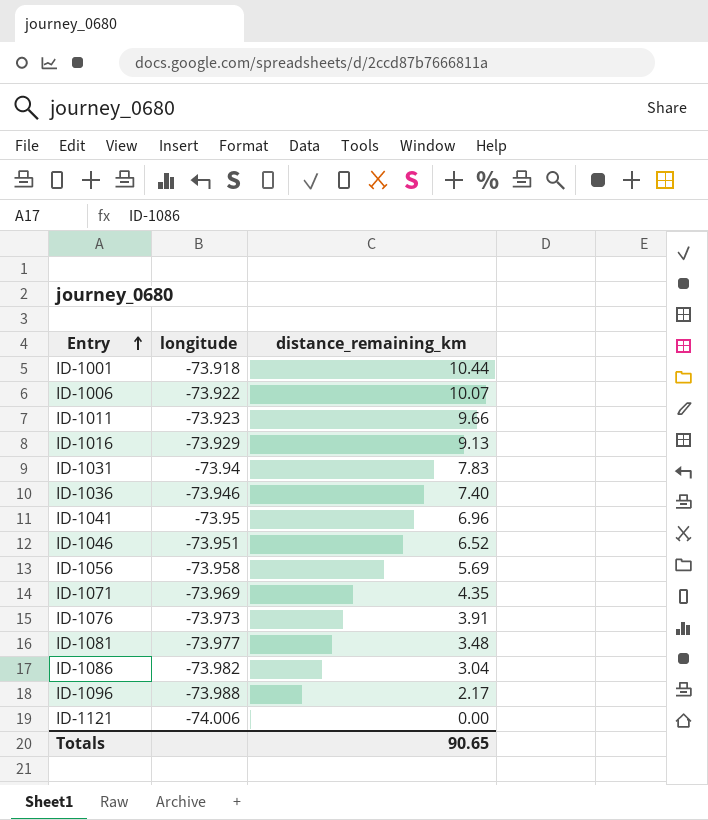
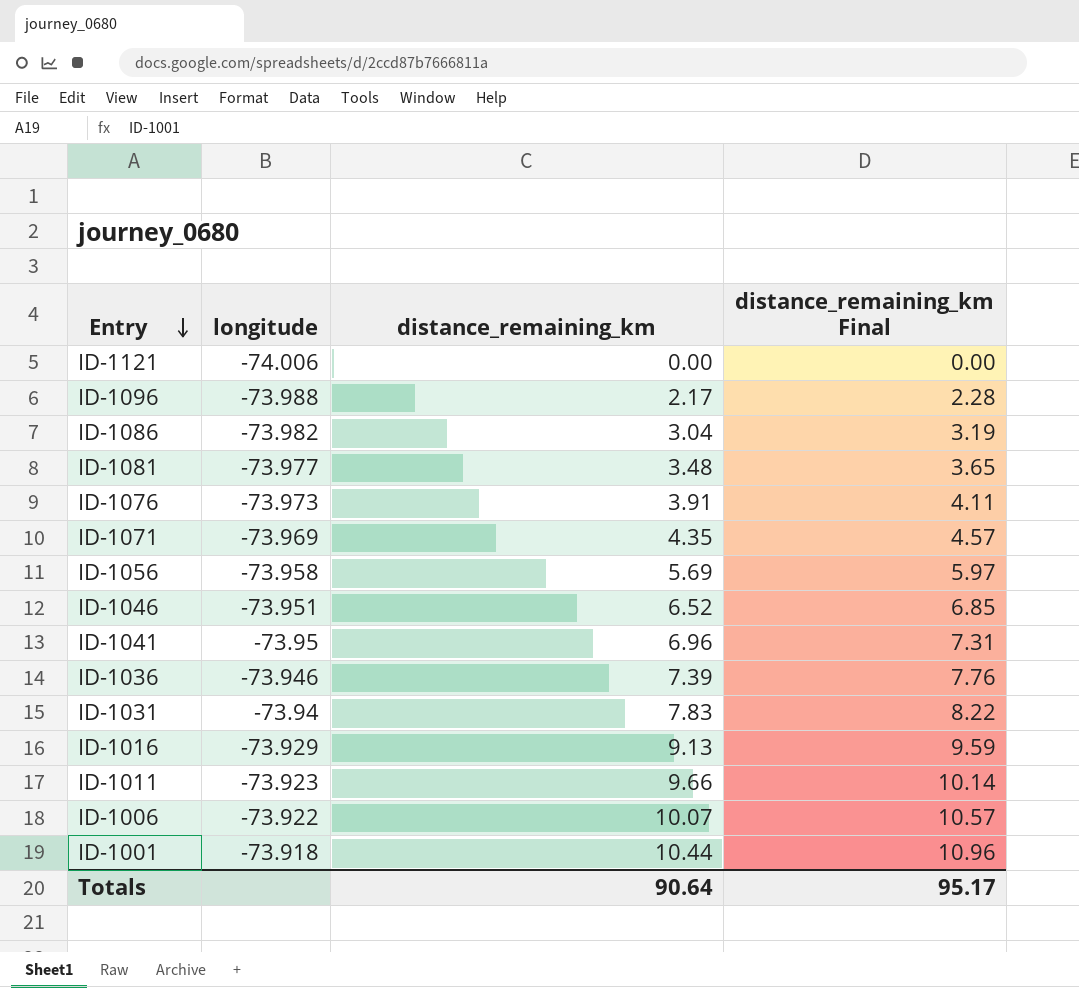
row order: Entry ascending -> Entry descending
column distance_remaining_km Final | formula: none -> [distance_remaining_km] * 1.05
ID-1036 | distance_remaining_km: 7.40 -> 7.39
Totals | distance_remaining_km: 90.65 -> 90.64

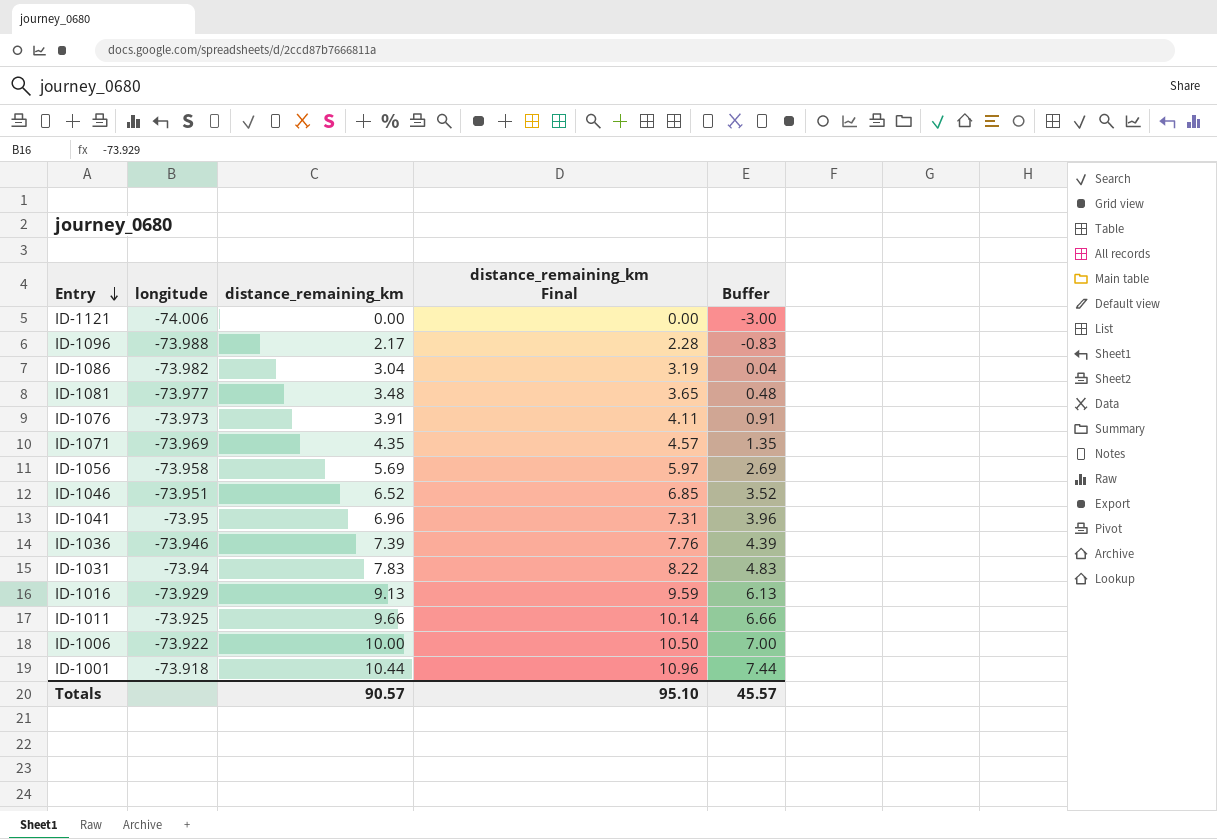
column Buffer | formula: none -> [distance_remaining_km] - 3
ID-1011 | longitude: -73.923 -> -73.925
ID-1006 | distance_remaining_km: 10.07 -> 10.00
ID-1006 | distance_remaining_km Final: 10.57 -> 10.50
Totals | distance_remaining_km: 90.64 -> 90.57
Totals | distance_remaining_km Final: 95.17 -> 95.10

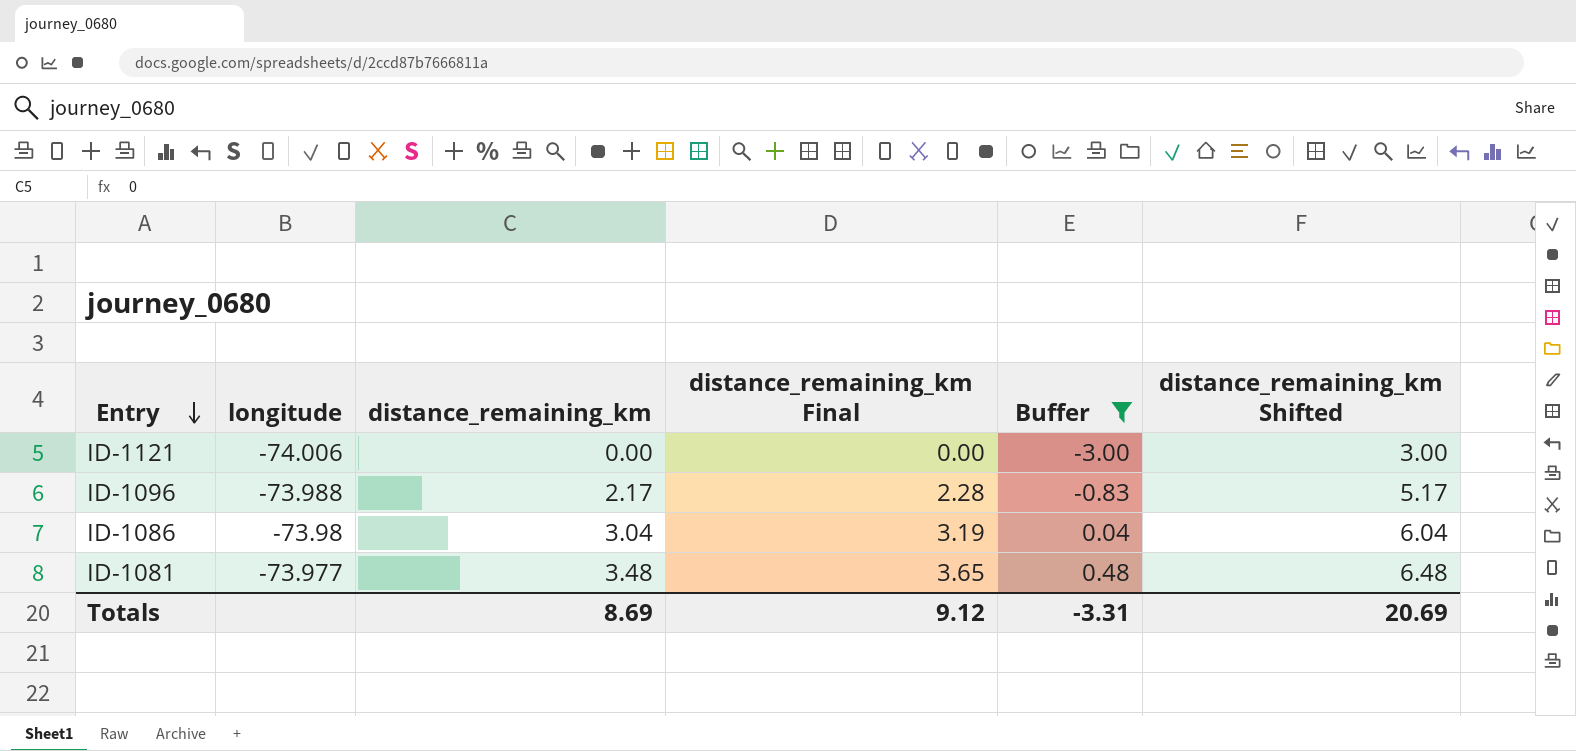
filter: none -> Buffer <= 0.48
column distance_remaining_km Shifted | formula: none -> [distance_remaining_km] + 3
ID-1086 | longitude: -73.982 -> -73.98
Totals | distance_remaining_km: 90.57 -> 8.69
Totals | distance_remaining_km Final: 95.10 -> 9.12
Totals | Buffer: 45.57 -> -3.31

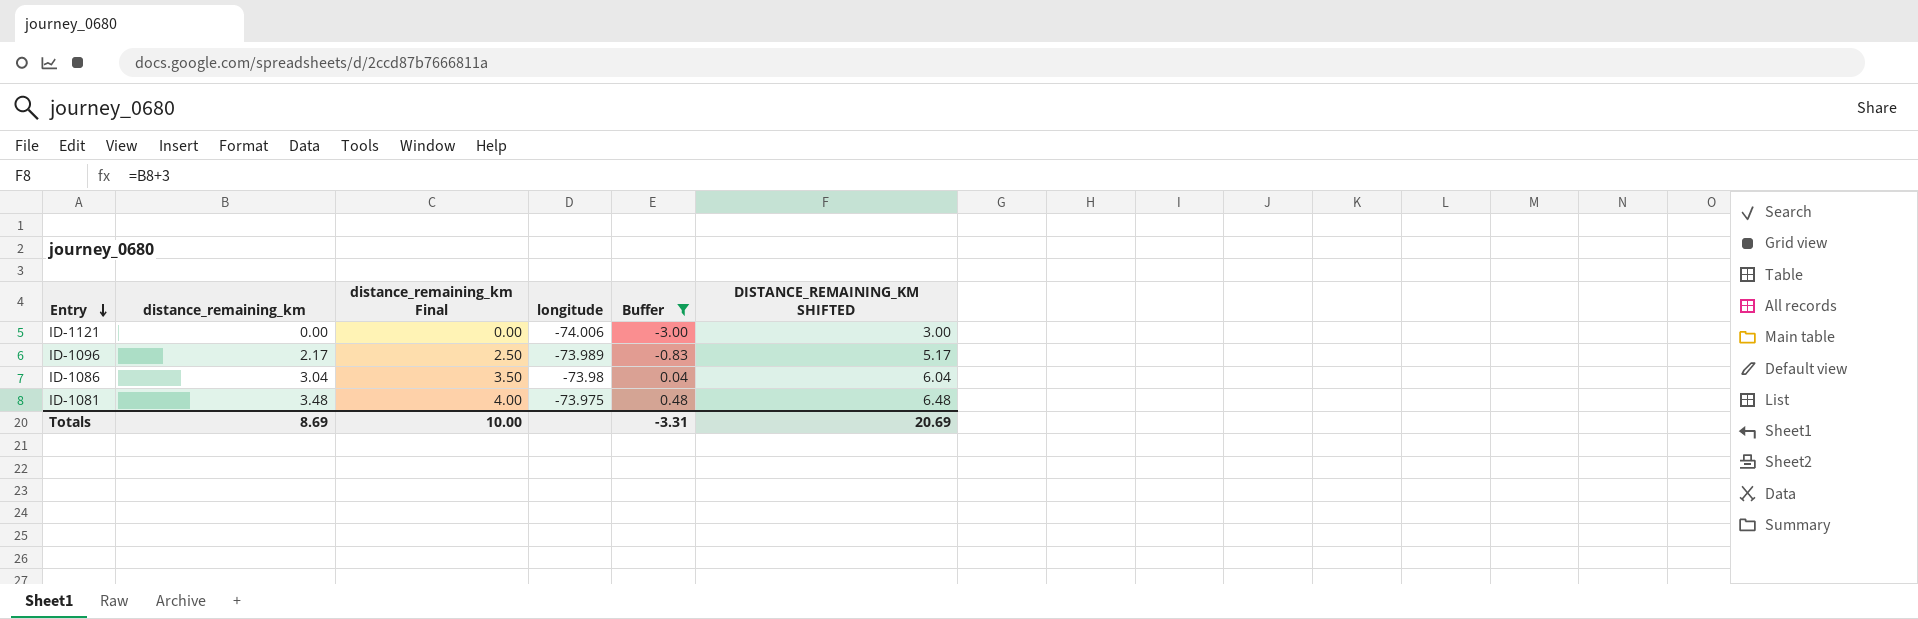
column distance_remaining_km Final | formula: [distance_remaining_km] * 1.05 -> [distance_remaining_km] * 1.15
column longitude | position: 2 -> 4
column name: distance_remaining_km Shifted -> DISTANCE_REMAINING_KM SHIFTED
ID-1096 | longitude: -73.988 -> -73.989
ID-1081 | longitude: -73.977 -> -73.975
Totals | distance_remaining_km Final: 9.12 -> 10.00

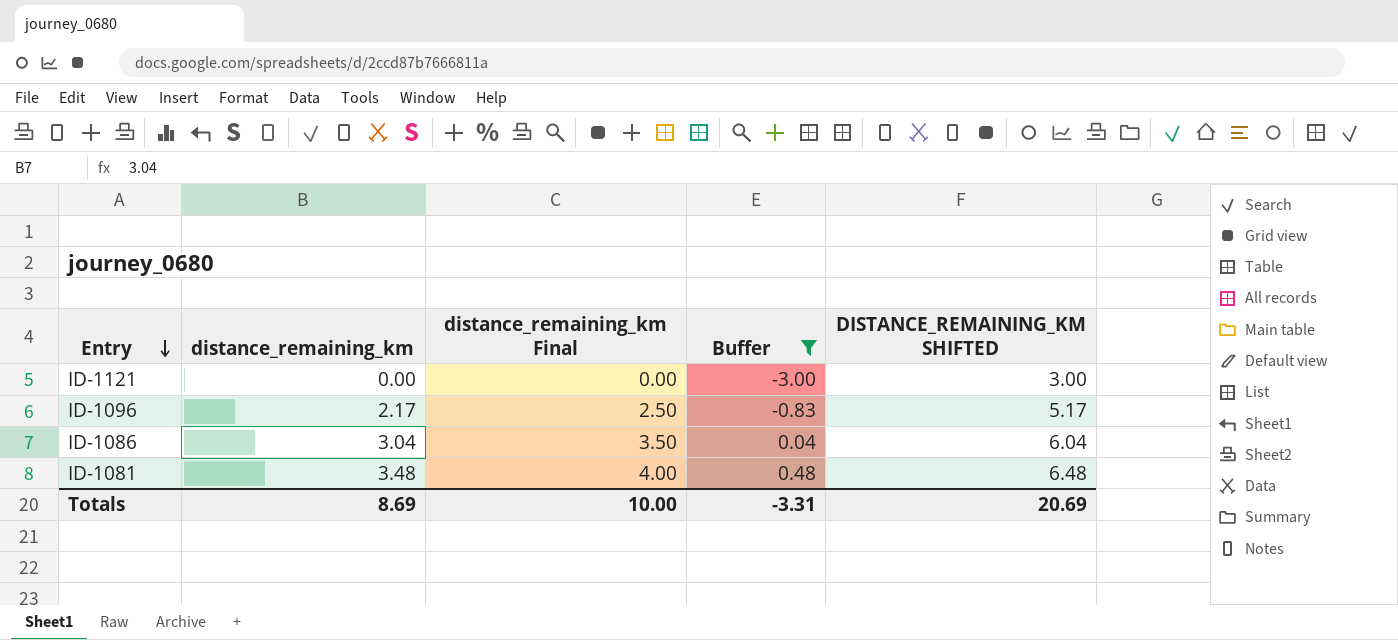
column longitude | position: 4 -> none

